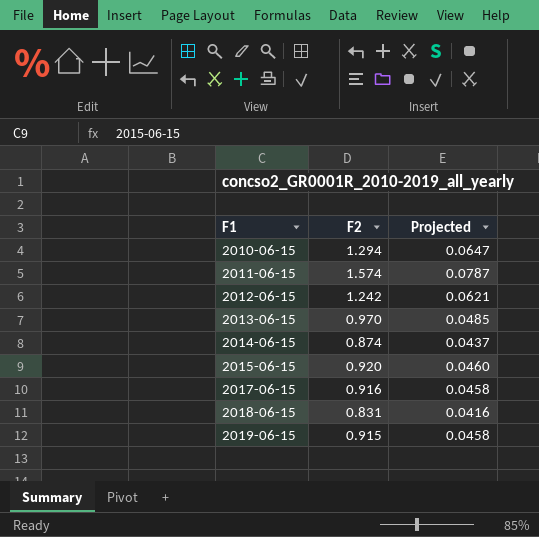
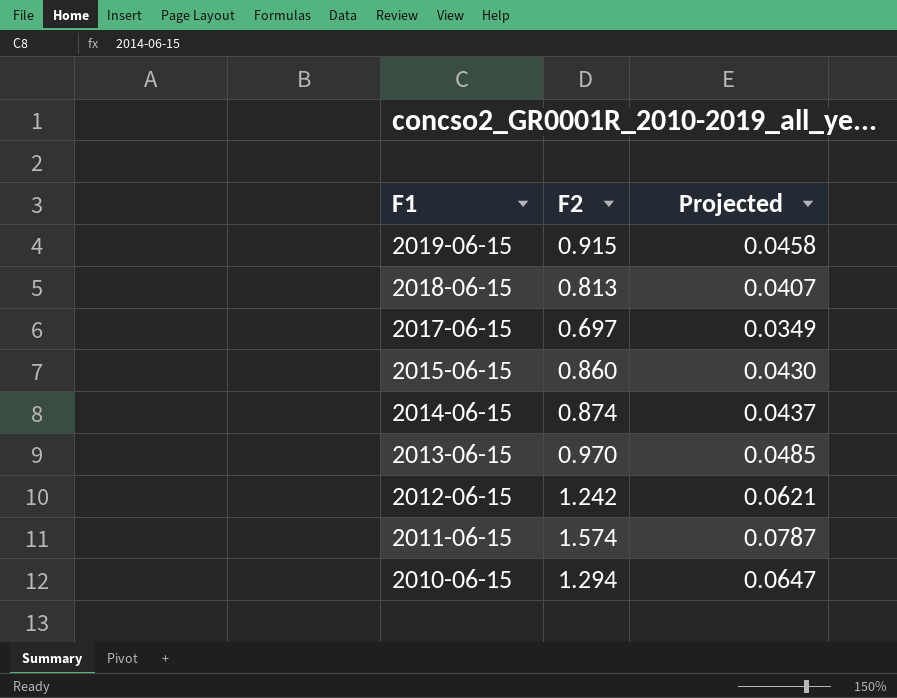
row order: F1 ascending -> F1 descending
2018-06-15 | F2: 0.831 -> 0.813
2018-06-15 | Projected: 0.0416 -> 0.0407
2017-06-15 | F2: 0.916 -> 0.697
2017-06-15 | Projected: 0.0458 -> 0.0349
2015-06-15 | F2: 0.920 -> 0.860
2015-06-15 | Projected: 0.0460 -> 0.0430

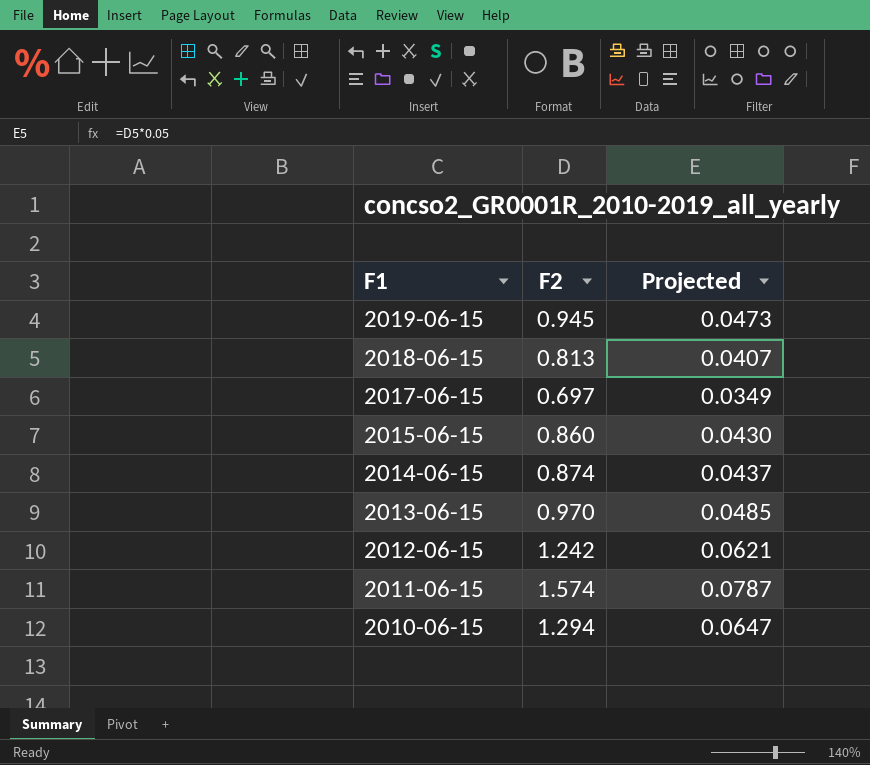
2019-06-15 | F2: 0.915 -> 0.945
2019-06-15 | Projected: 0.0458 -> 0.0473

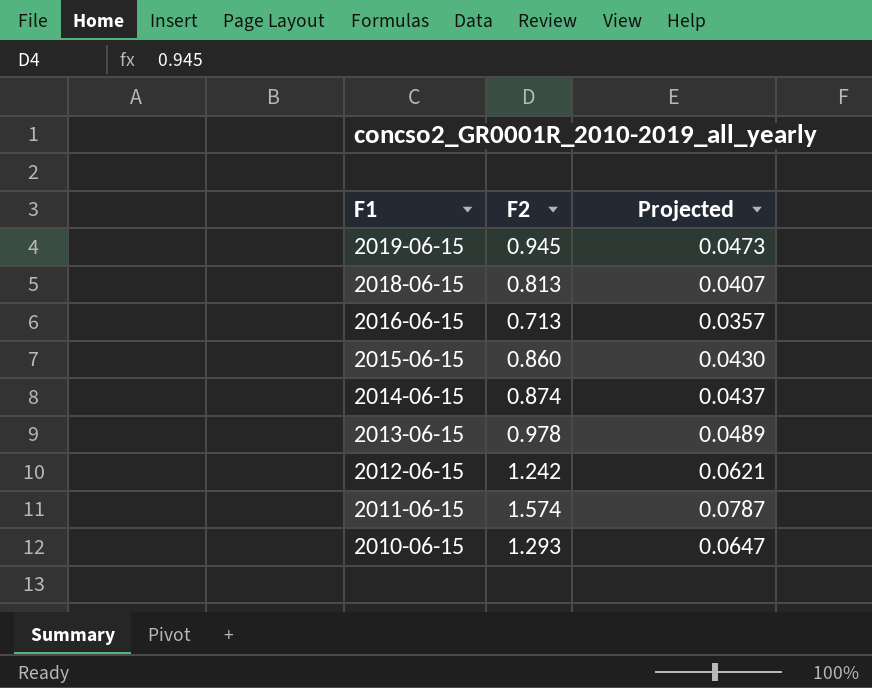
row 2017-06-15: 0.697 | 0.0349 -> none
row 2016-06-15: none -> 0.713 | 0.0357
2013-06-15 | F2: 0.970 -> 0.978
2013-06-15 | Projected: 0.0485 -> 0.0489
2010-06-15 | F2: 1.294 -> 1.293

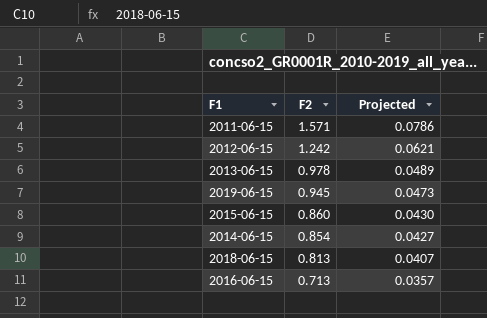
row order: F1 descending -> F2 descending
row 2010-06-15: 1.293 | 0.0647 -> none
2011-06-15 | F2: 1.574 -> 1.571
2011-06-15 | Projected: 0.0787 -> 0.0786
2014-06-15 | F2: 0.874 -> 0.854
2014-06-15 | Projected: 0.0437 -> 0.0427

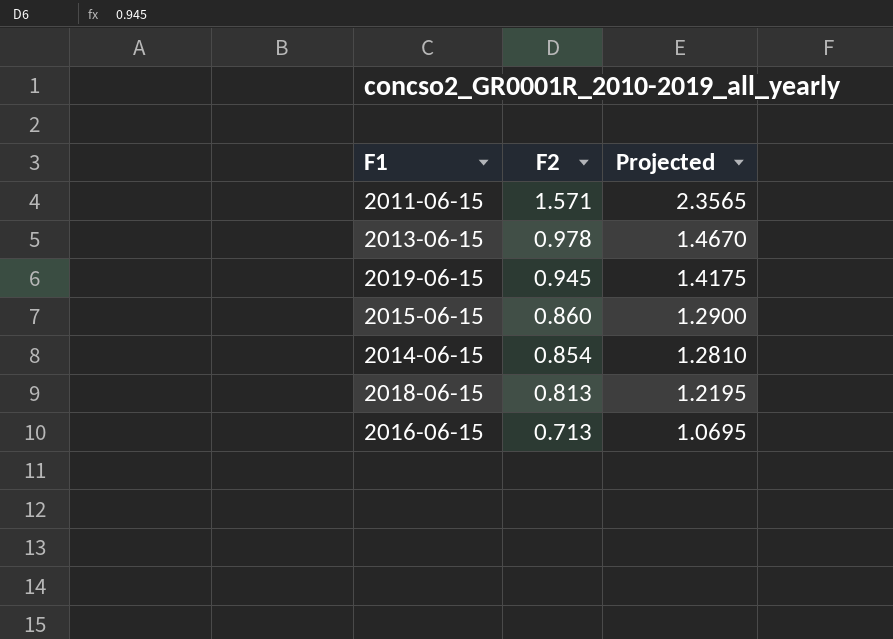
column Projected | formula: [F2] * 0.05 -> [F2] * 1.5
row 2012-06-15: 1.242 | 0.0621 -> none

